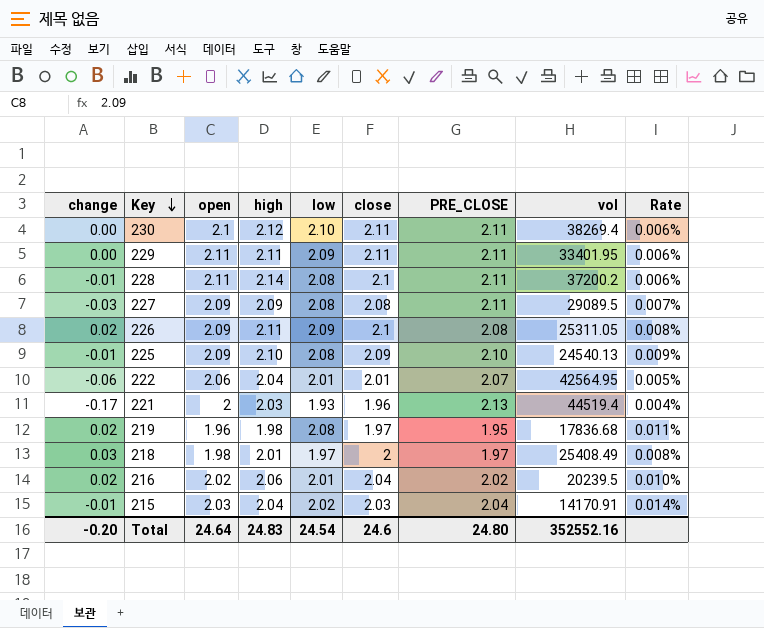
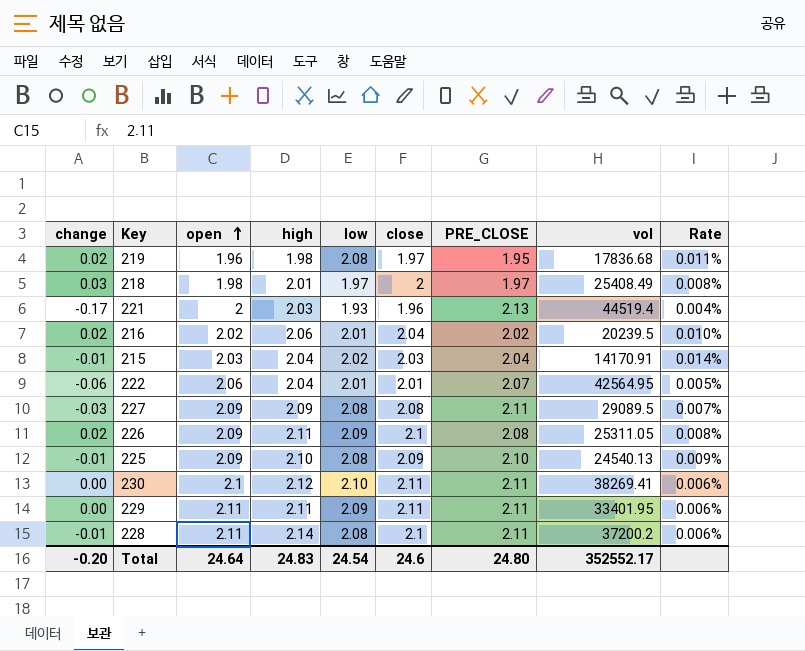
row order: Key descending -> open ascending
230 | vol: 38269.4 -> 38269.41
Total | vol: 352552.16 -> 352552.17

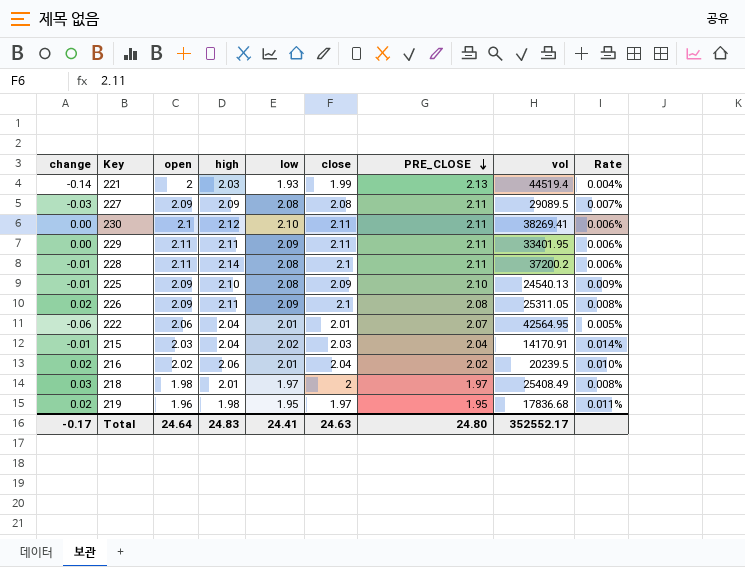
row order: open ascending -> PRE_CLOSE descending
221 | change: -0.17 -> -0.14
221 | close: 1.96 -> 1.99
219 | low: 2.08 -> 1.95
Total | change: -0.20 -> -0.17
Total | low: 24.54 -> 24.41
Total | close: 24.6 -> 24.63

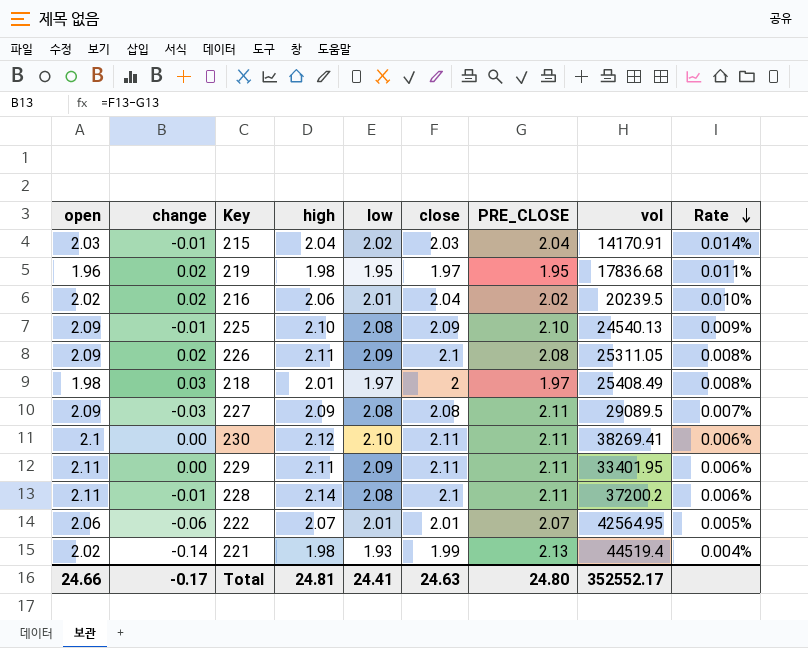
row order: PRE_CLOSE descending -> Rate descending
column open | position: 3 -> 1
222 | high: 2.04 -> 2.07
221 | open: 2 -> 2.02
221 | high: 2.03 -> 1.98
Total | open: 24.64 -> 24.66
Total | high: 24.83 -> 24.81

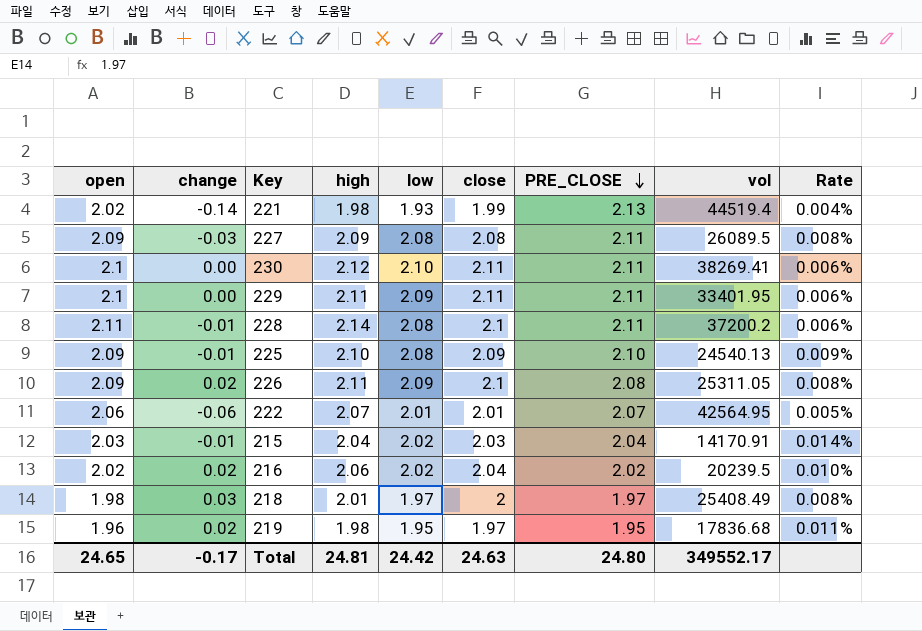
row order: Rate descending -> PRE_CLOSE descending
227 | vol: 29089.5 -> 26089.5
227 | Rate: 0.007% -> 0.008%
229 | open: 2.11 -> 2.1
216 | low: 2.01 -> 2.02
Total | open: 24.66 -> 24.65
Total | low: 24.41 -> 24.42
Total | vol: 352552.17 -> 349552.17

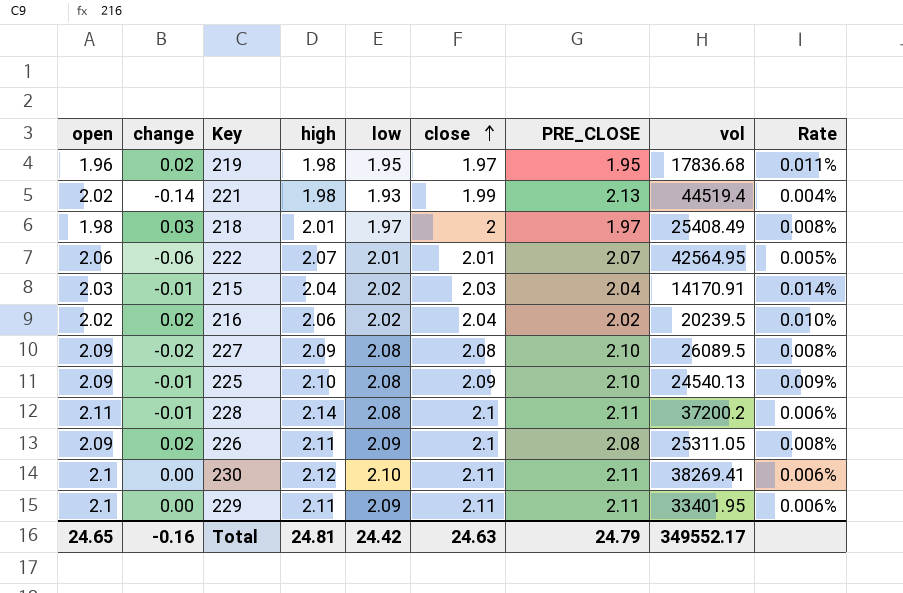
row order: PRE_CLOSE descending -> close ascending
227 | change: -0.03 -> -0.02
227 | PRE_CLOSE: 2.11 -> 2.10
Total | change: -0.17 -> -0.16
Total | PRE_CLOSE: 24.80 -> 24.79

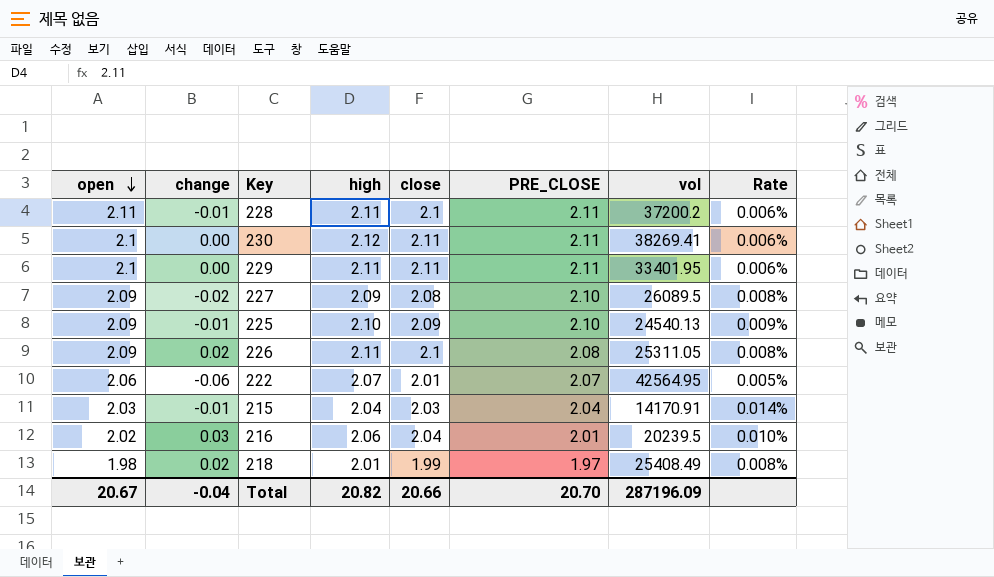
row order: close ascending -> open descending
column low | position: 5 -> none
row 219: 1.96 | 0.02 | 1.98 | 1.95 | 1.97 | 1.95 | 17836.68 | 0.011% -> none
row 221: 2.02 | -0.14 | 1.98 | 1.93 | 1.99 | 2.13 | 44519.4 | 0.004% -> none
228 | high: 2.14 -> 2.11
216 | change: 0.02 -> 0.03
216 | PRE_CLOSE: 2.02 -> 2.01
218 | change: 0.03 -> 0.02
218 | close: 2 -> 1.99
Total | open: 24.65 -> 20.67
Total | change: -0.16 -> -0.04
Total | high: 24.81 -> 20.82
Total | close: 24.63 -> 20.66
Total | PRE_CLOSE: 24.79 -> 20.70
Total | vol: 349552.17 -> 287196.09

